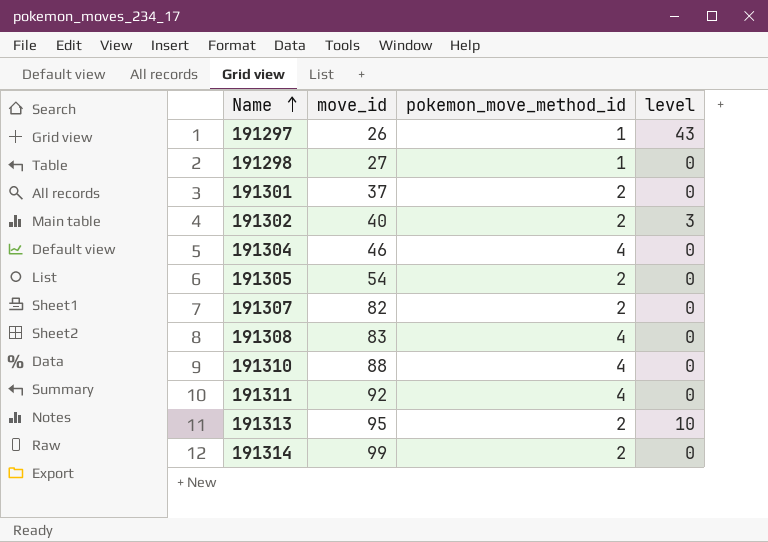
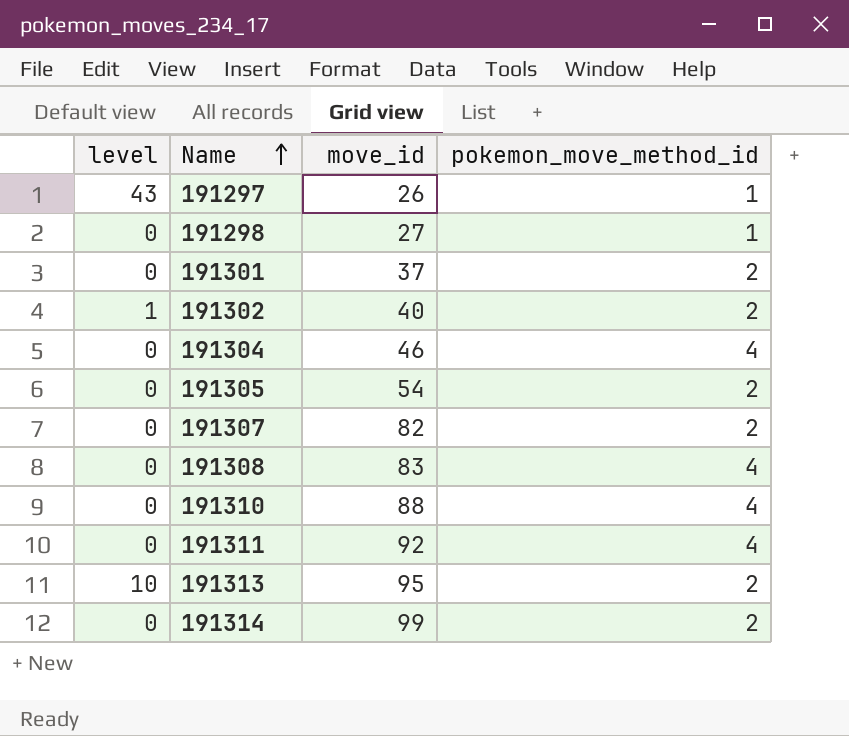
column level | position: 4 -> 1
191302 | level: 3 -> 1

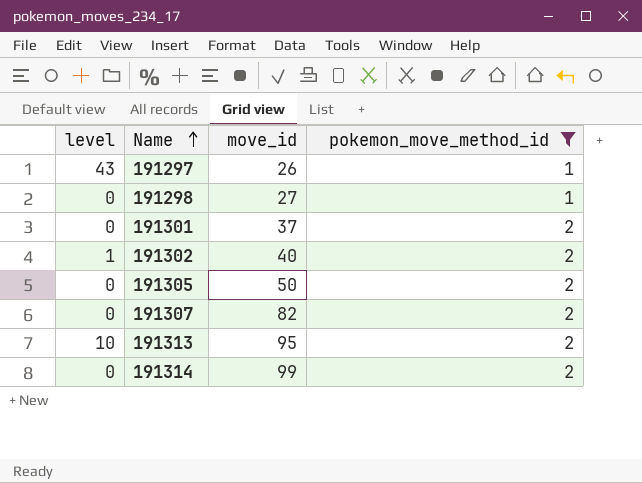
filter: none -> pokemon_move_method_id != 4
191305 | move_id: 54 -> 50

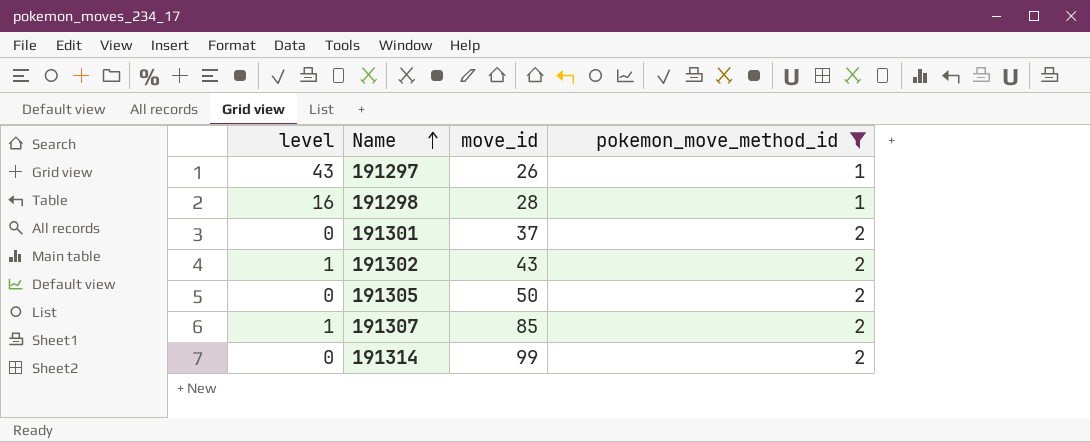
row 191313: 10 | 95 | 2 -> none
191298 | level: 0 -> 16
191298 | move_id: 27 -> 28
191302 | move_id: 40 -> 43
191307 | level: 0 -> 1
191307 | move_id: 82 -> 85

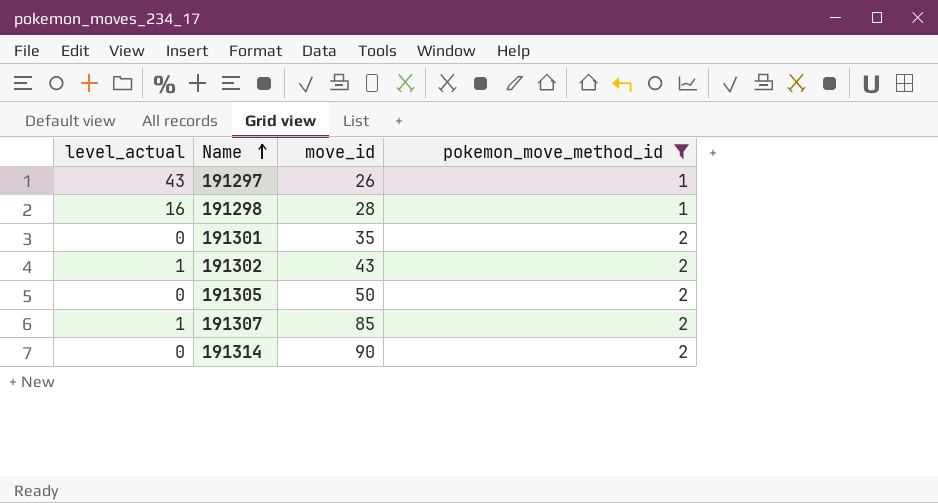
column name: level -> level_actual
191301 | move_id: 37 -> 35
191314 | move_id: 99 -> 90

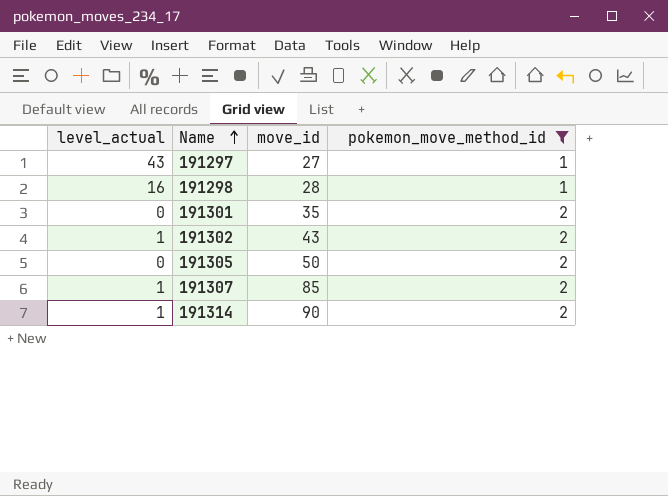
191297 | move_id: 26 -> 27
191314 | level_actual: 0 -> 1

